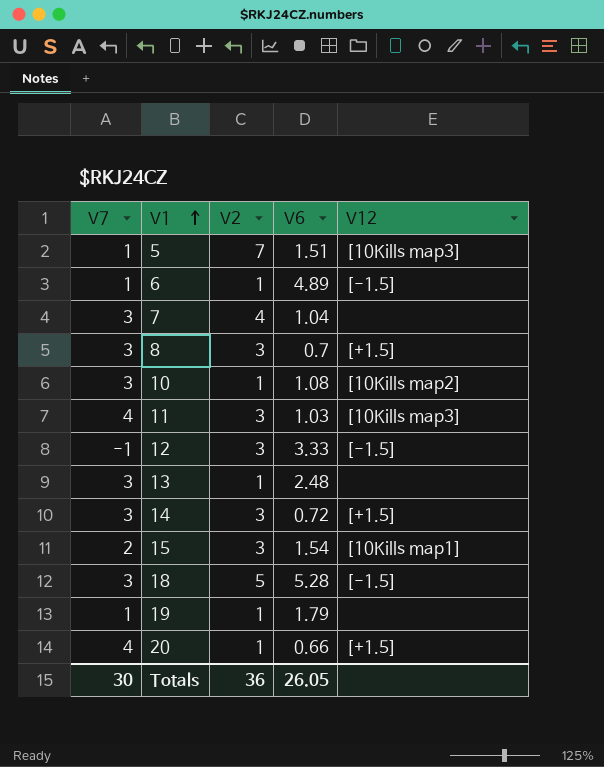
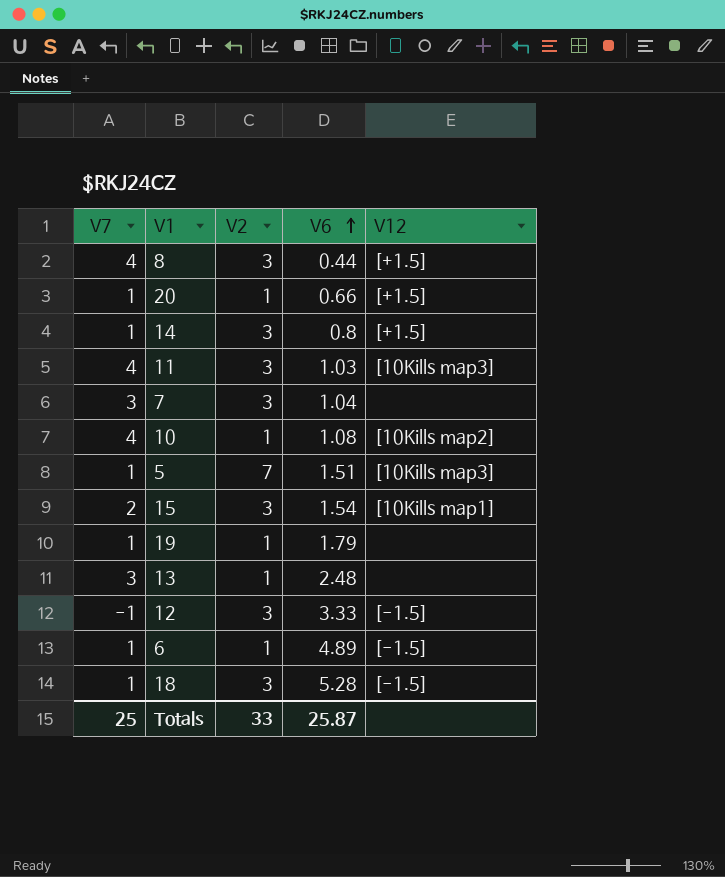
row order: V1 ascending -> V6 ascending
8 | V7: 3 -> 4
8 | V6: 0.7 -> 0.44
20 | V7: 4 -> 1
14 | V7: 3 -> 1
14 | V6: 0.72 -> 0.8
7 | V2: 4 -> 3
10 | V7: 3 -> 4
18 | V7: 3 -> 1
18 | V2: 5 -> 3
Totals | V7: 30 -> 25
Totals | V2: 36 -> 33
Totals | V6: 26.05 -> 25.87

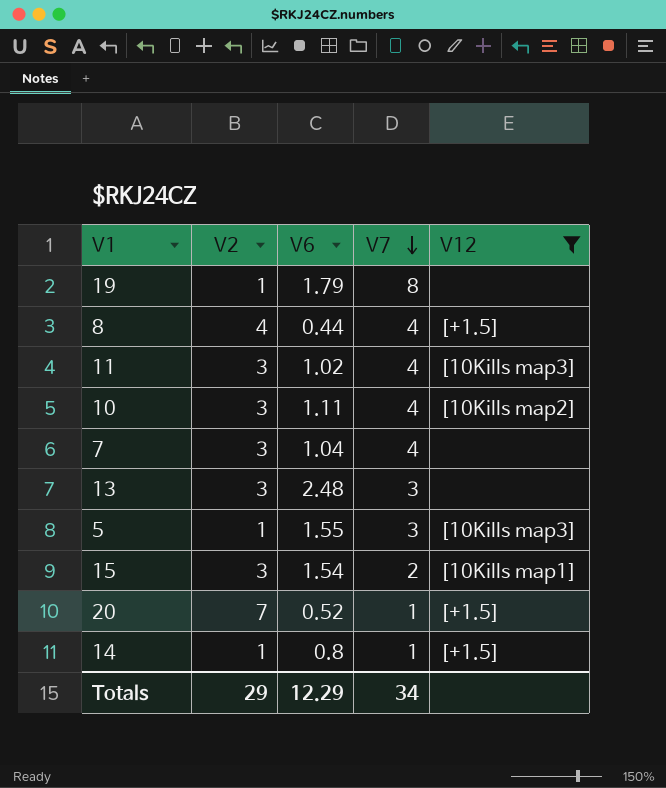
filter: none -> V12 != [-1.5]
row order: V6 ascending -> V7 descending
column V7 | position: 1 -> 4
19 | V7: 1 -> 8
8 | V2: 3 -> 4
11 | V6: 1.03 -> 1.02
10 | V2: 1 -> 3
10 | V6: 1.08 -> 1.11
7 | V7: 3 -> 4
13 | V2: 1 -> 3
5 | V2: 7 -> 1
5 | V6: 1.51 -> 1.55
5 | V7: 1 -> 3
20 | V2: 1 -> 7
20 | V6: 0.66 -> 0.52
14 | V2: 3 -> 1
Totals | V2: 33 -> 29
Totals | V6: 25.87 -> 12.29
Totals | V7: 25 -> 34

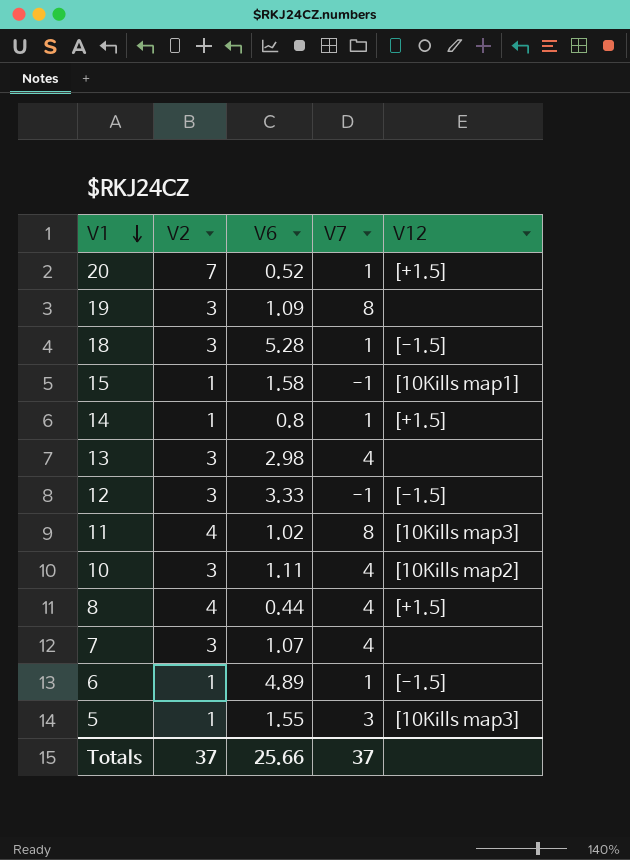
filter: V12 != [-1.5] -> none
row order: V7 descending -> V1 descending
19 | V2: 1 -> 3
19 | V6: 1.79 -> 1.09
15 | V2: 3 -> 1
15 | V6: 1.54 -> 1.58
15 | V7: 2 -> -1
13 | V6: 2.48 -> 2.98
13 | V7: 3 -> 4
11 | V2: 3 -> 4
11 | V7: 4 -> 8
7 | V6: 1.04 -> 1.07
Totals | V2: 29 -> 37
Totals | V6: 12.29 -> 25.66
Totals | V7: 34 -> 37

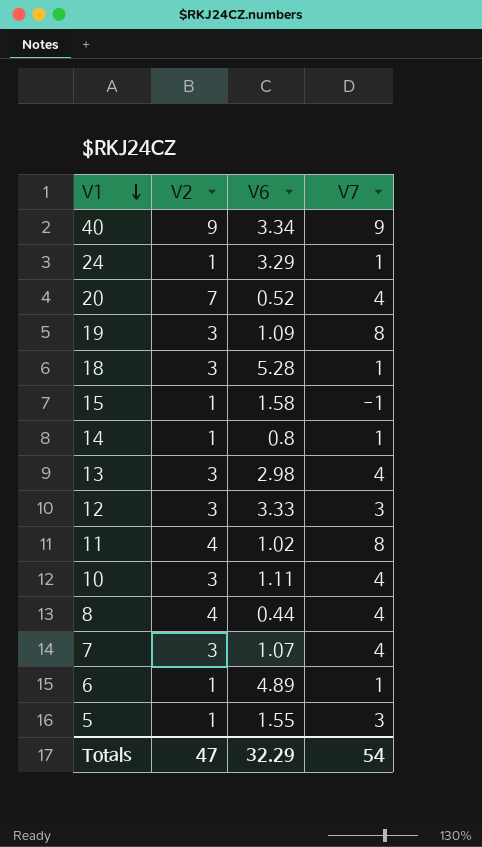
column V12 | position: 5 -> none
row 40: none -> 9 | 3.34 | 9
row 24: none -> 1 | 3.29 | 1
20 | V7: 1 -> 4
12 | V7: -1 -> 3
Totals | V2: 37 -> 47
Totals | V6: 25.66 -> 32.29
Totals | V7: 37 -> 54

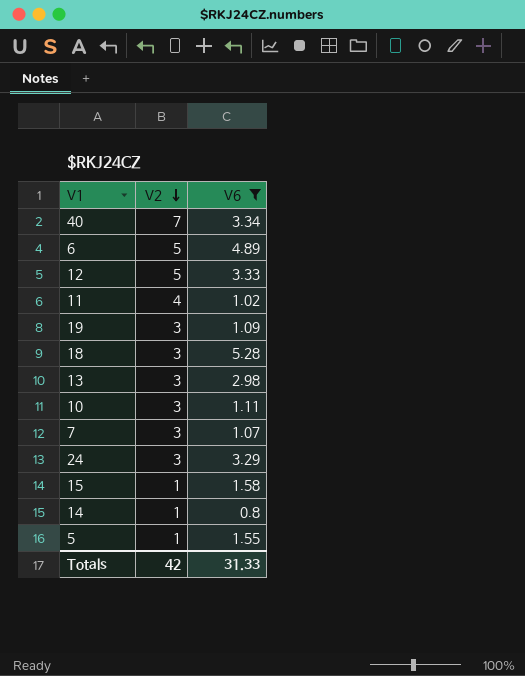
filter: none -> V6 >= 0.8
row order: V1 descending -> V2 descending
column V7 | position: 4 -> none
40 | V2: 9 -> 7
6 | V2: 1 -> 5
12 | V2: 3 -> 5
24 | V2: 1 -> 3
Totals | V2: 47 -> 42
Totals | V6: 32.29 -> 31.33

